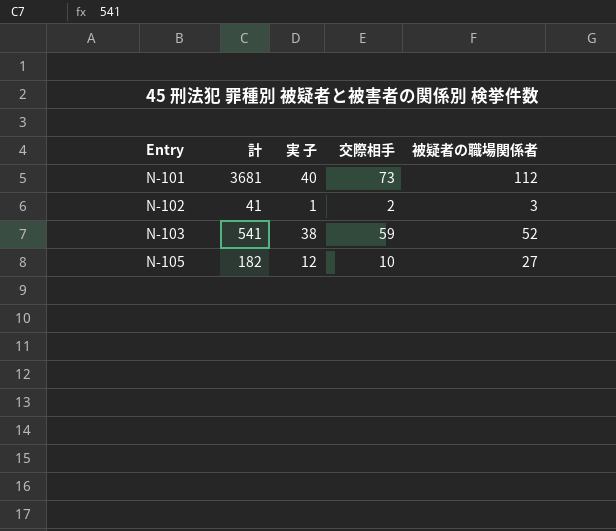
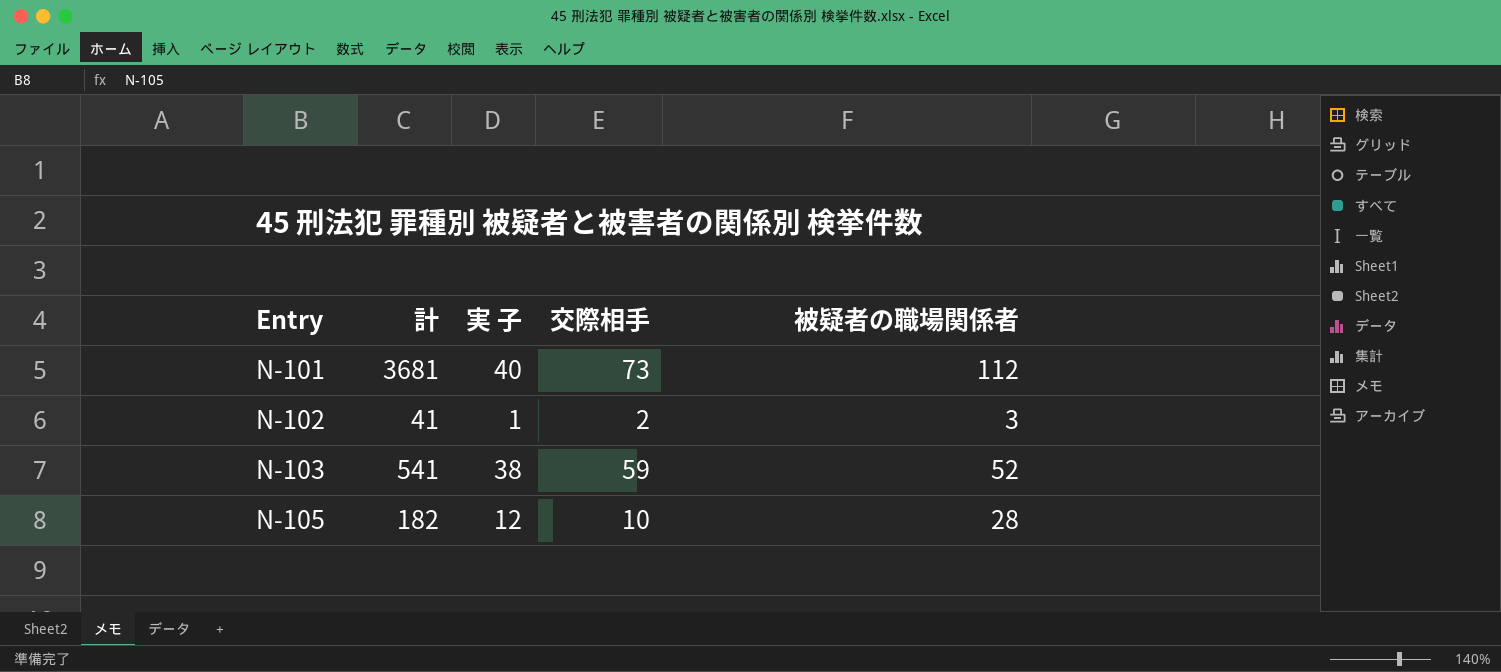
N-105 | 被疑者の職場関係者: 27 -> 28

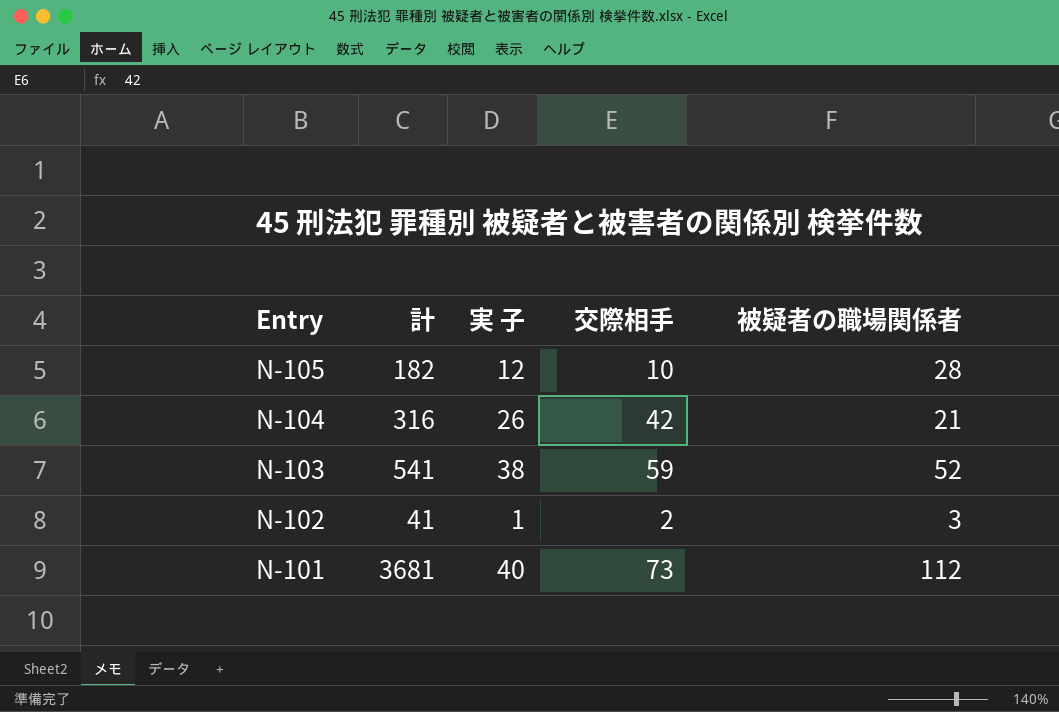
row order: Entry ascending -> Entry descending
row N-104: none -> 316 | 26 | 42 | 21

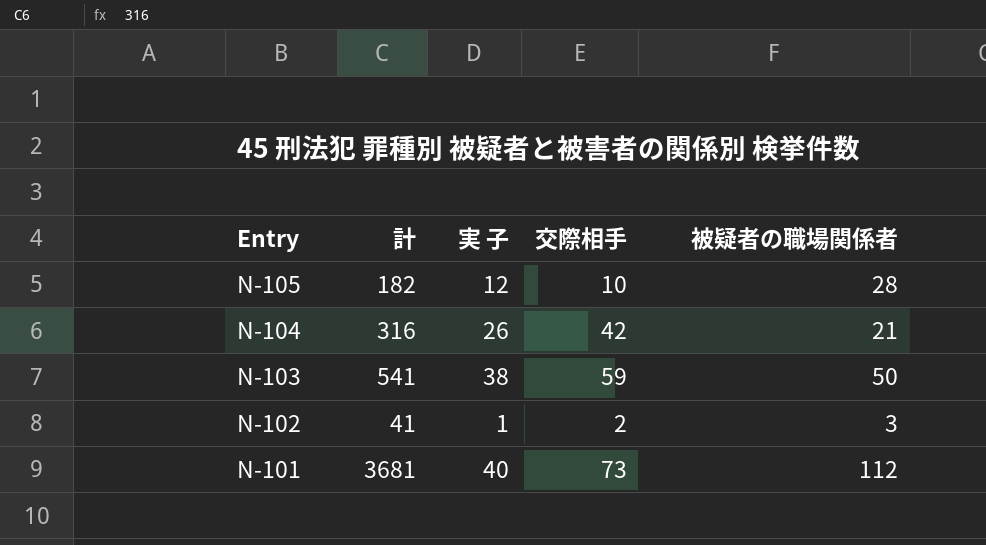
N-103 | 被疑者の職場関係者: 52 -> 50

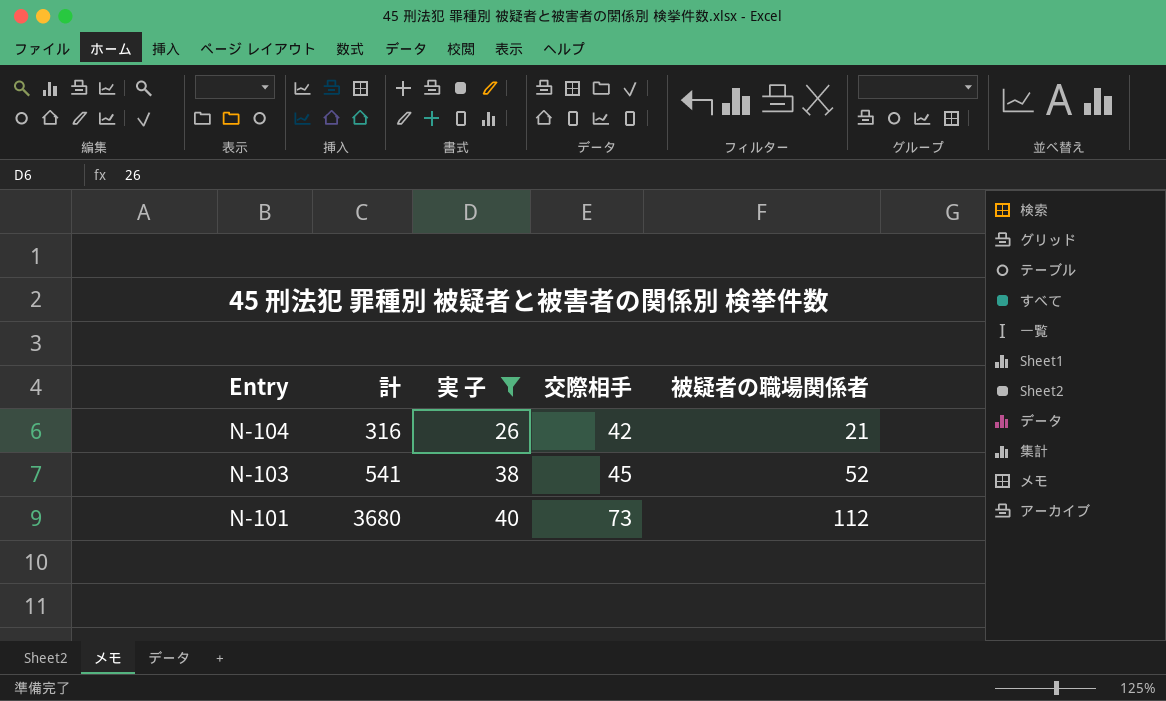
filter: none -> 実 子 >= 26
N-103 | 交際相手: 59 -> 45
N-103 | 被疑者の職場関係者: 50 -> 52
N-101 | 計: 3681 -> 3680

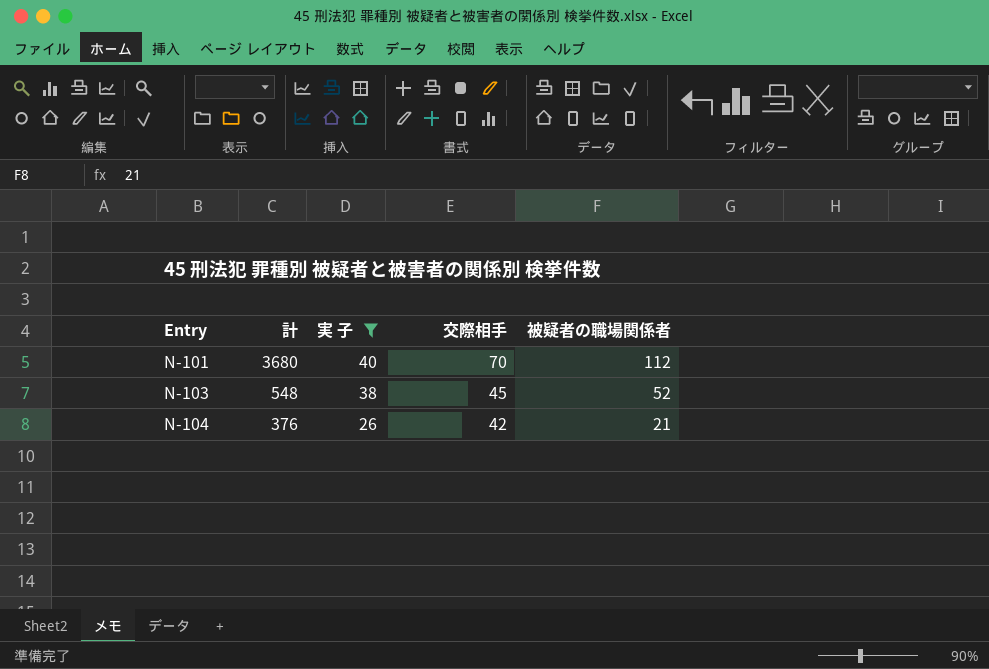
row order: Entry descending -> Entry ascending
N-101 | 交際相手: 73 -> 70
N-103 | 計: 541 -> 548
N-104 | 計: 316 -> 376

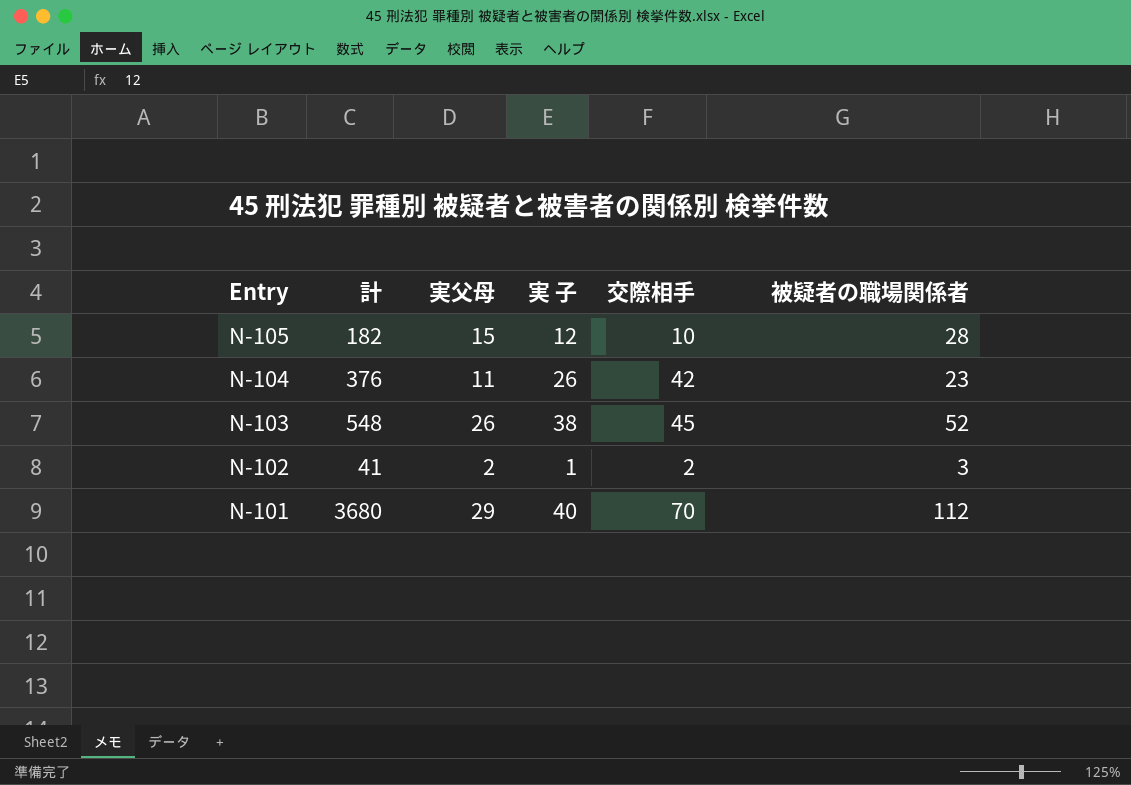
filter: 実 子 >= 26 -> none
row order: Entry ascending -> Entry descending
column 実父母 | position: none -> 3
N-104 | 被疑者の職場関係者: 21 -> 23

